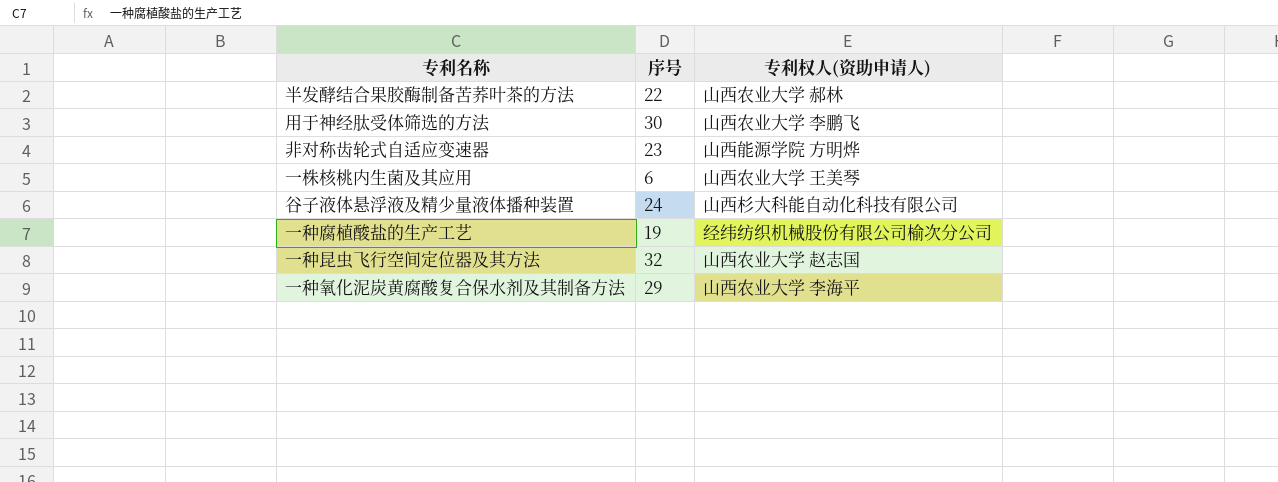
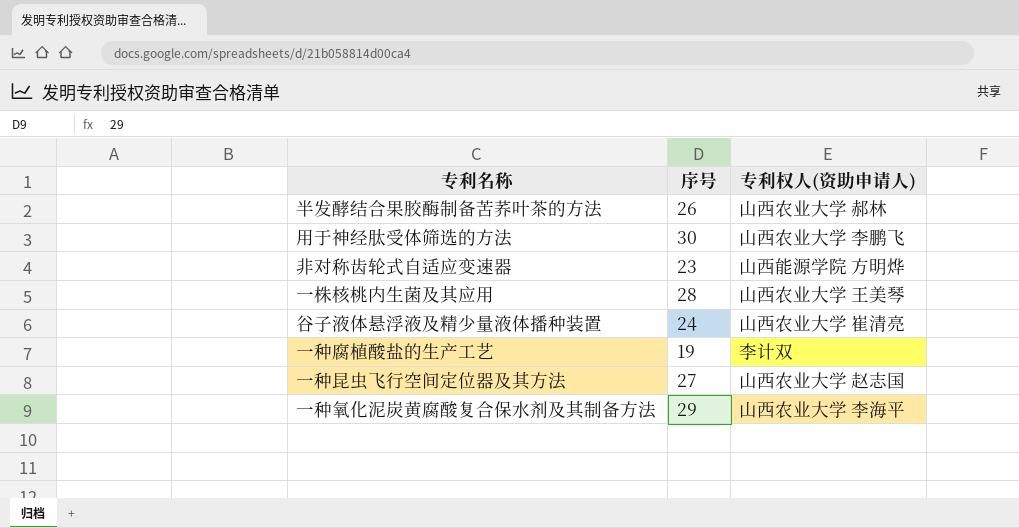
半发酵结合果胶酶制备苦荞叶茶的方法 | 序号: 22 -> 26
一株核桃内生菌及其应用 | 序号: 6 -> 28
谷子液体悬浮液及精少量液体播种装置 | 专利权人(资助申请人): 山西杉大科能自动化科技有限公司 -> 山西农业大学 崔清亮
一种腐植酸盐的生产工艺 | 专利权人(资助申请人): 经纬纺织机械股份有限公司榆次分公司 -> 李计双
一种昆虫飞行空间定位器及其方法 | 序号: 32 -> 27

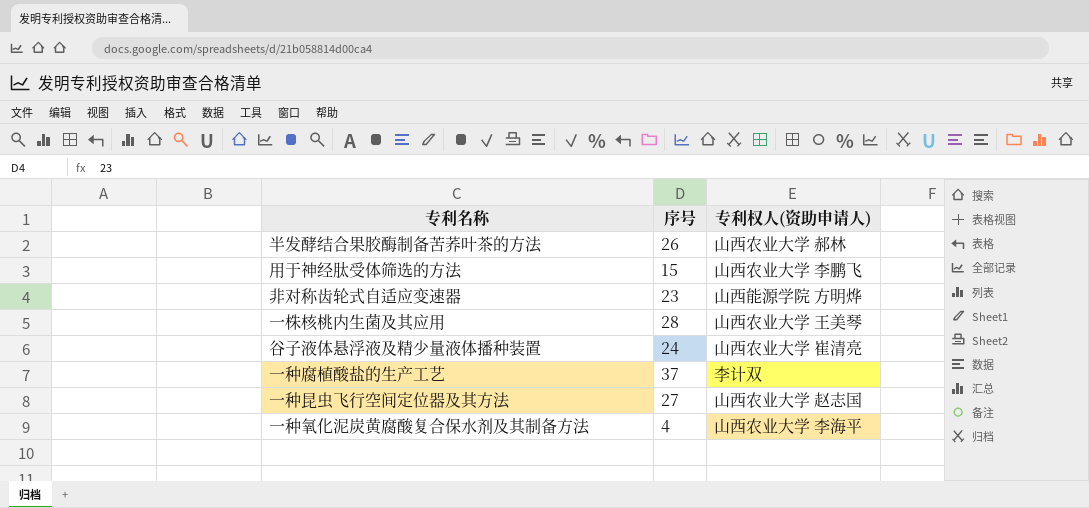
用于神经肽受体筛选的方法 | 序号: 30 -> 15
一种腐植酸盐的生产工艺 | 序号: 19 -> 37
一种氧化泥炭黄腐酸复合保水剂及其制备方法 | 序号: 29 -> 4

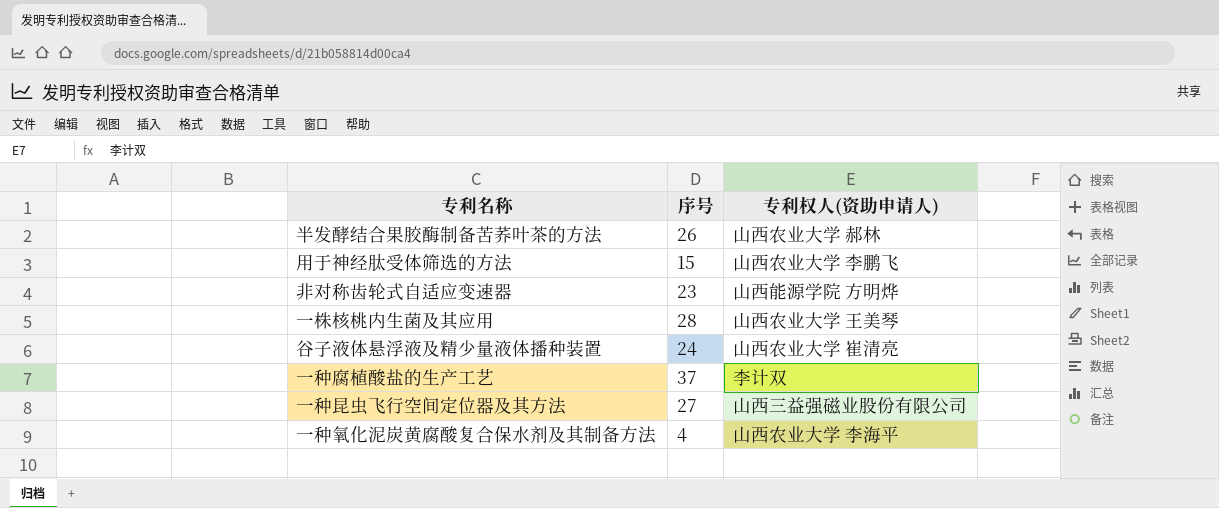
一种昆虫飞行空间定位器及其方法 | 专利权人(资助申请人): 山西农业大学 赵志国 -> 山西三益强磁业股份有限公司

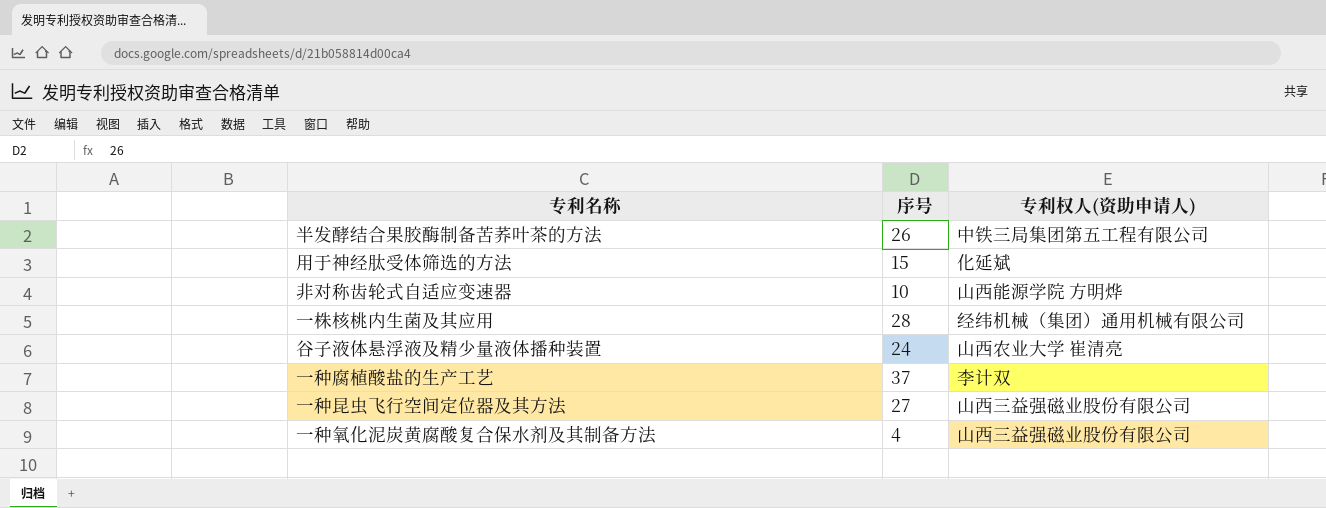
半发酵结合果胶酶制备苦荞叶茶的方法 | 专利权人(资助申请人): 山西农业大学 郝林 -> 中铁三局集团第五工程有限公司
用于神经肽受体筛选的方法 | 专利权人(资助申请人): 山西农业大学 李鹏飞 -> 化延斌
非对称齿轮式自适应变速器 | 序号: 23 -> 10
一株核桃内生菌及其应用 | 专利权人(资助申请人): 山西农业大学 王美琴 -> 经纬机械（集团）通用机械有限公司
一种氧化泥炭黄腐酸复合保水剂及其制备方法 | 专利权人(资助申请人): 山西农业大学 李海平 -> 山西三益强磁业股份有限公司

